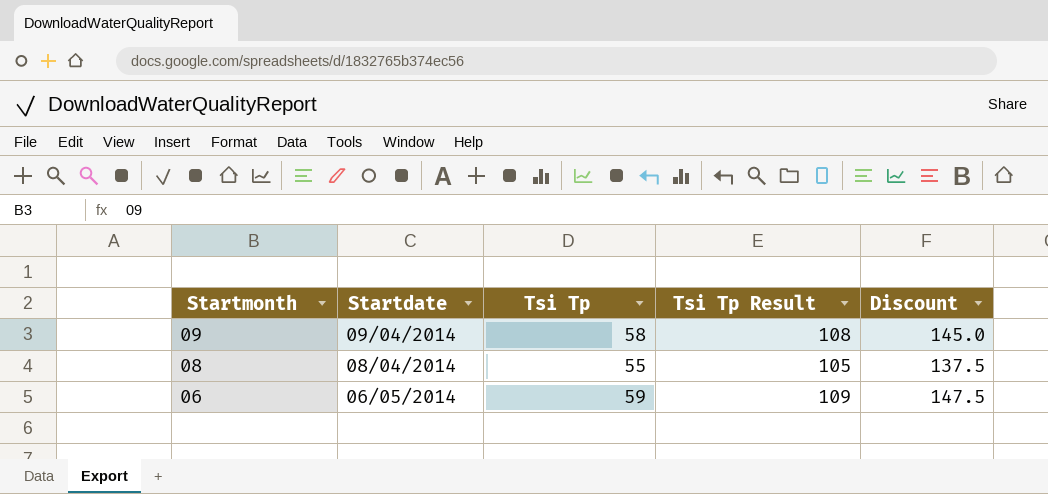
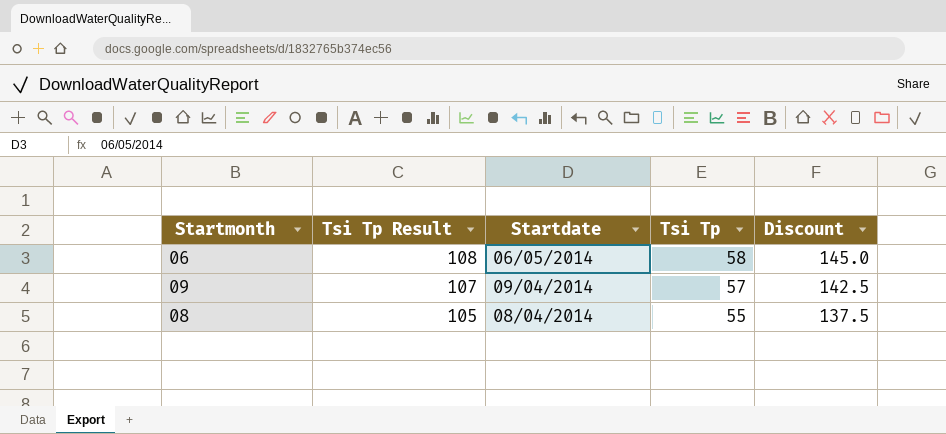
row order: Startmonth descending -> Tsi Tp Result descending
column Tsi Tp Result | position: 4 -> 2
06 | Tsi Tp Result: 109 -> 108
06 | Tsi Tp: 59 -> 58
06 | Discount: 147.5 -> 145.0
09 | Tsi Tp Result: 108 -> 107
09 | Tsi Tp: 58 -> 57
09 | Discount: 145.0 -> 142.5

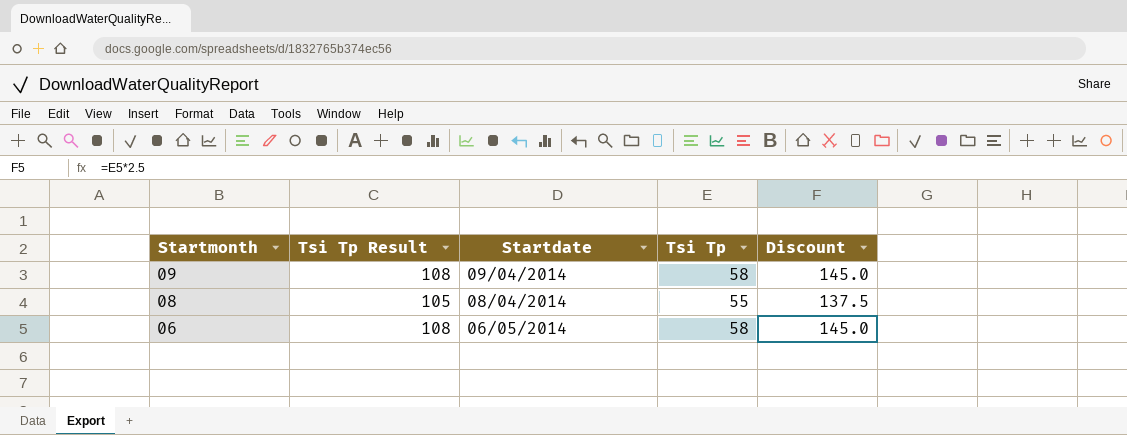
row order: Tsi Tp Result descending -> Startmonth descending
09 | Tsi Tp Result: 107 -> 108
09 | Tsi Tp: 57 -> 58
09 | Discount: 142.5 -> 145.0

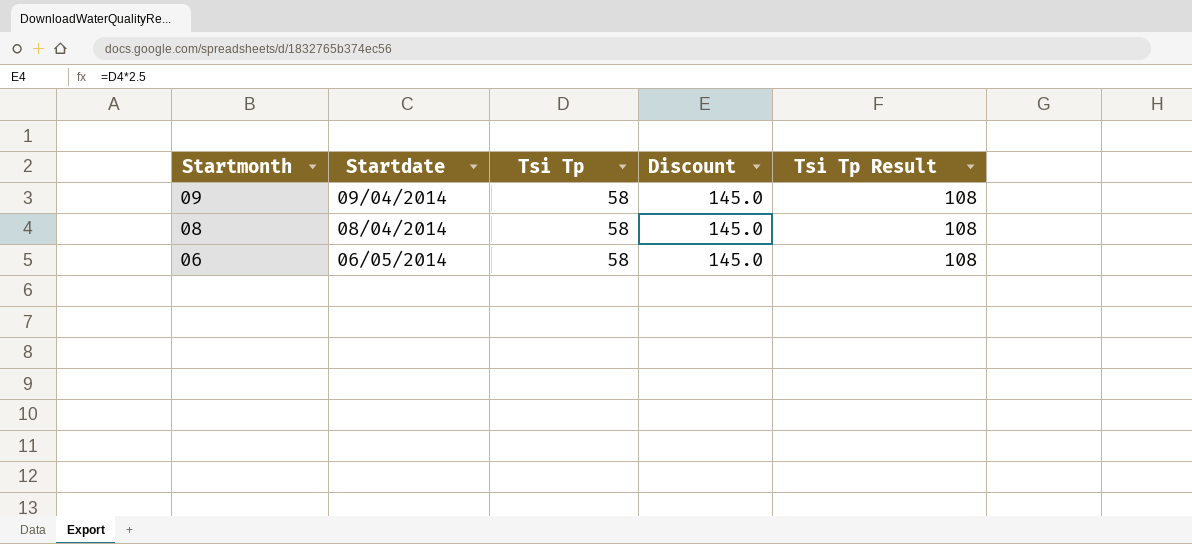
column Tsi Tp Result | position: 2 -> 5
08 | Tsi Tp: 55 -> 58
08 | Discount: 137.5 -> 145.0
08 | Tsi Tp Result: 105 -> 108

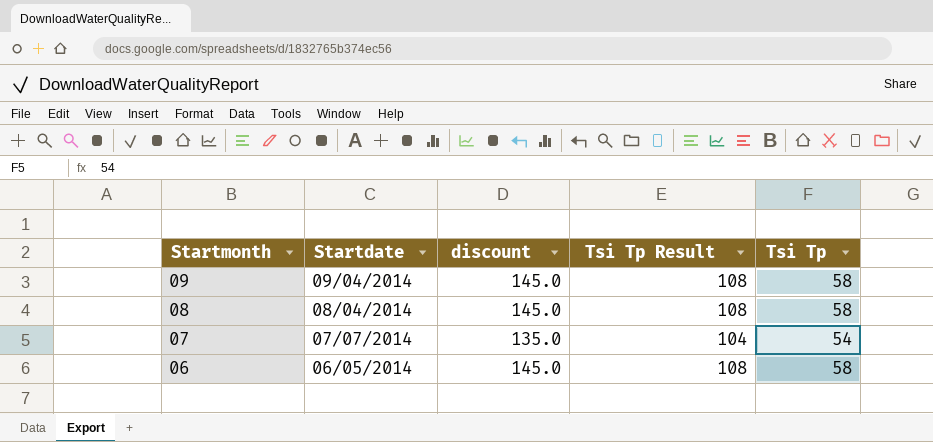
column name: Discount -> discount
column Tsi Tp | position: 3 -> 5
row 07: none -> 07/07/2014 | 135.0 | 104 | 54

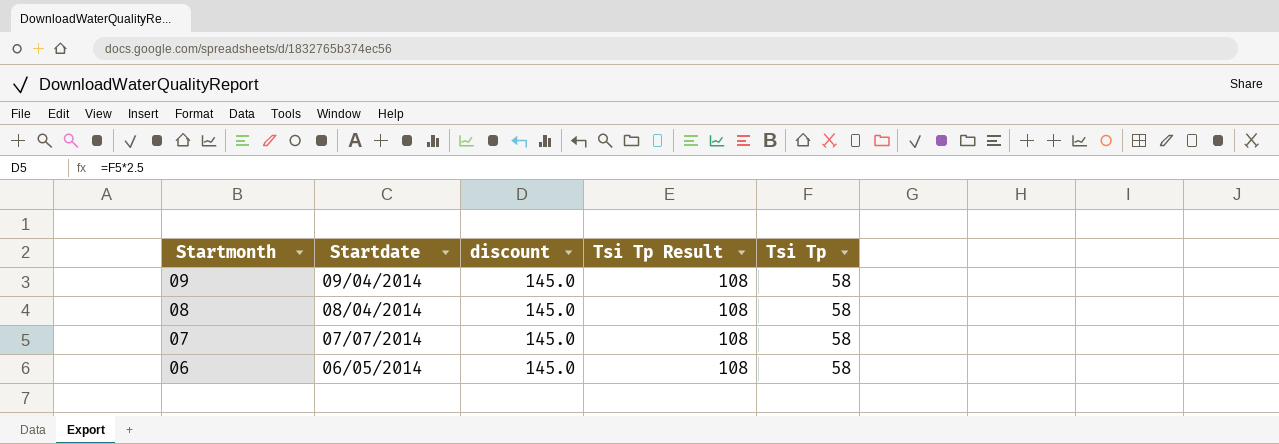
07 | discount: 135.0 -> 145.0
07 | Tsi Tp Result: 104 -> 108
07 | Tsi Tp: 54 -> 58

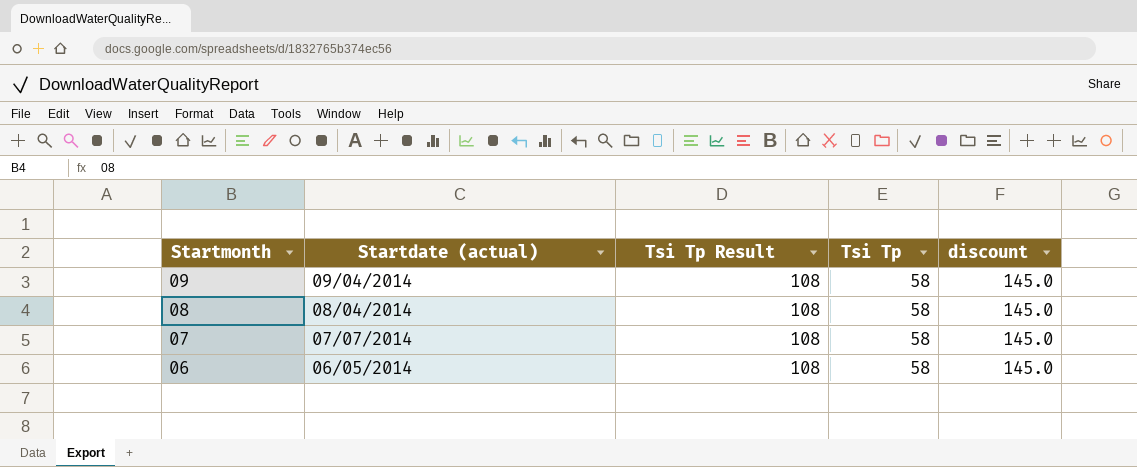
column name: Startdate -> Startdate (actual)
column discount | position: 3 -> 5

